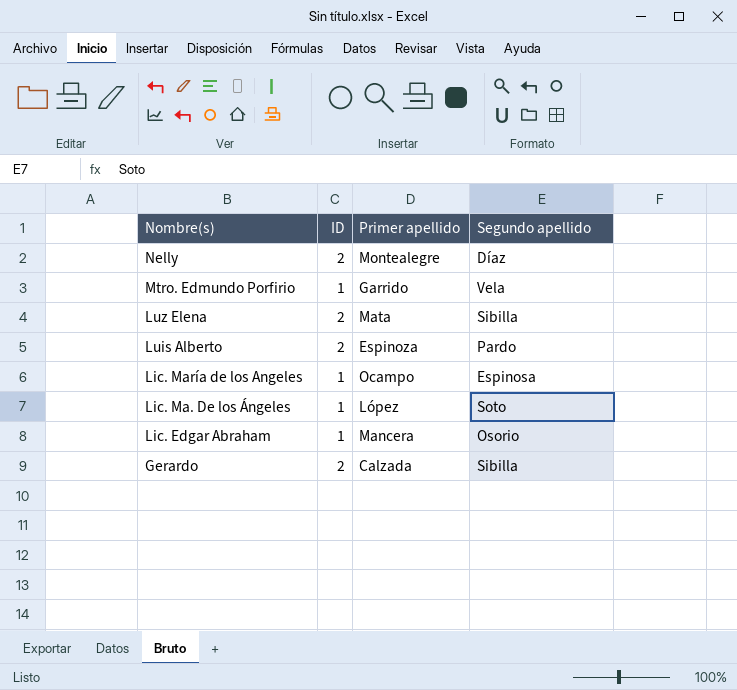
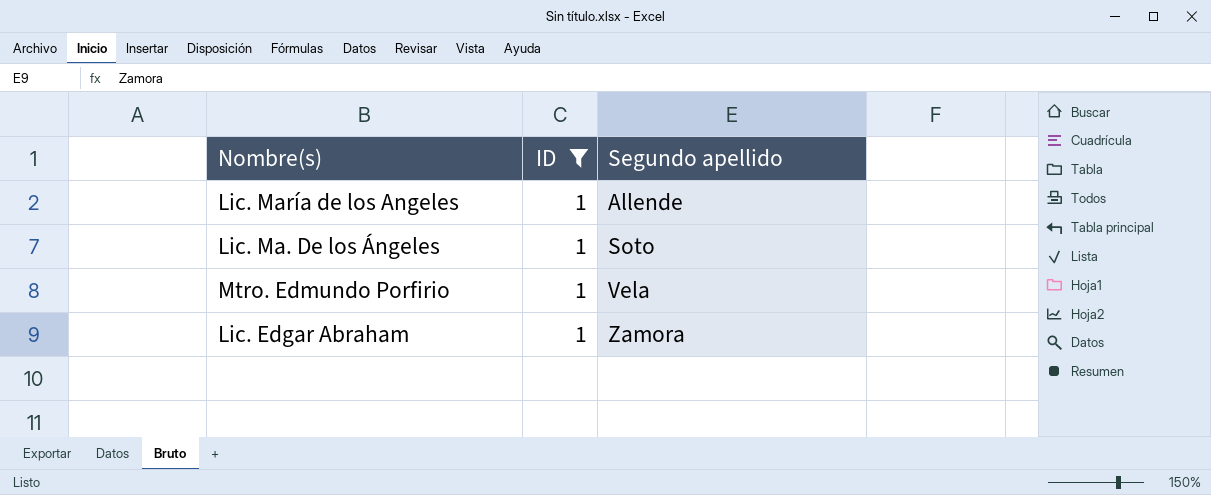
filter: none -> ID = 1
row order: Nombre(s) descending -> Segundo apellido ascending
column Primer apellido | position: 3 -> none
Lic. María de los Angeles | Segundo apellido: Espinosa -> Allende
Lic. Edgar Abraham | Segundo apellido: Osorio -> Zamora

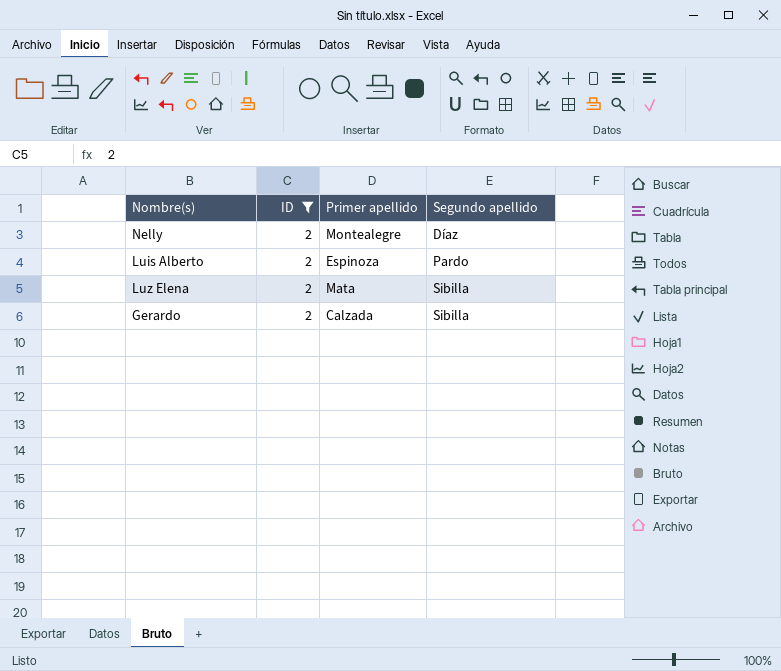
filter: ID = 1 -> ID = 2
column Primer apellido | position: none -> 3

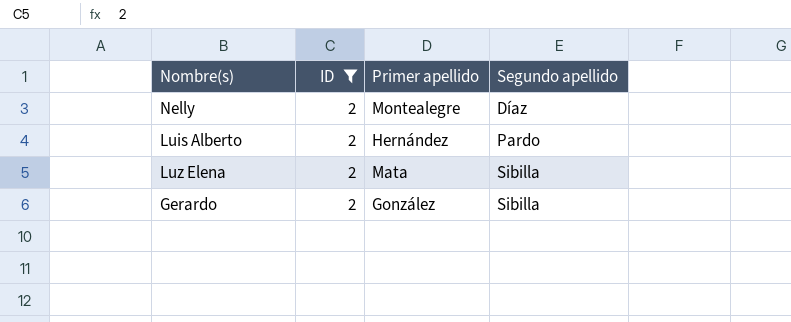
Luis Alberto | Primer apellido: Espinoza -> Hernández
Gerardo | Primer apellido: Calzada -> González

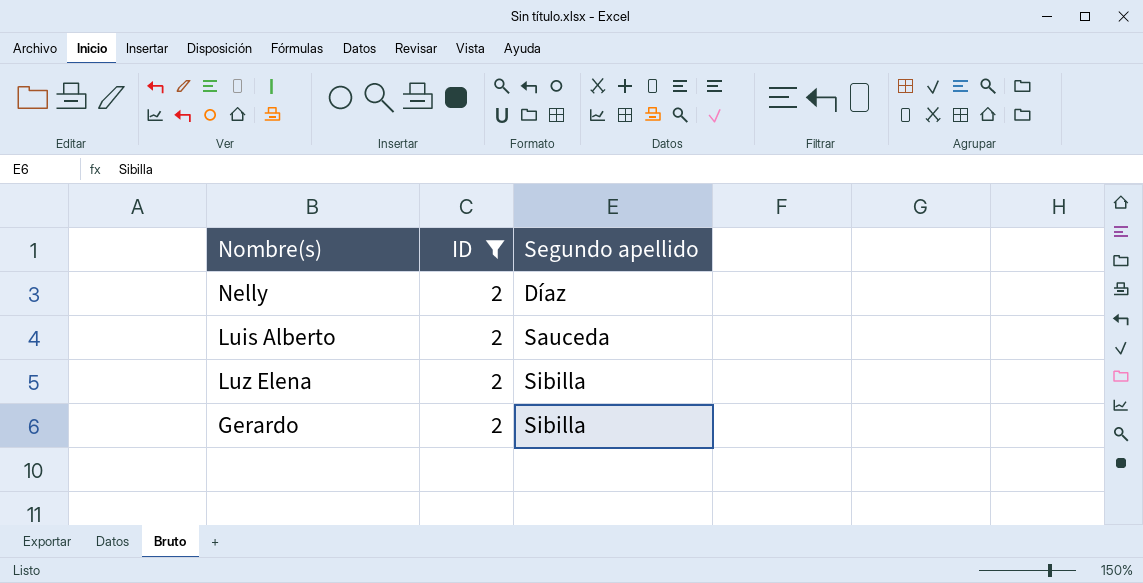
column Primer apellido | position: 3 -> none
Luis Alberto | Segundo apellido: Pardo -> Sauceda

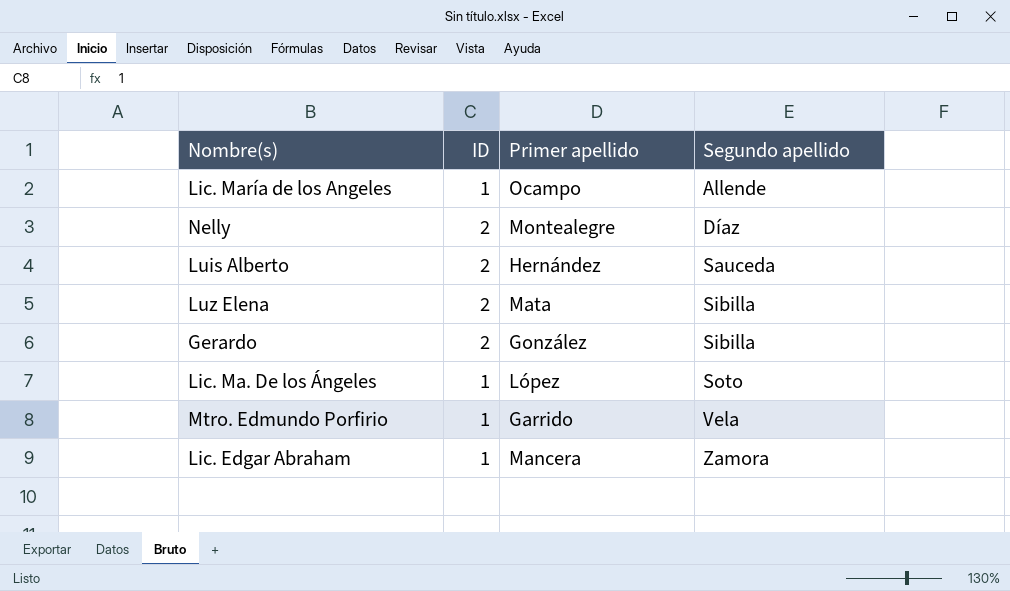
filter: ID = 2 -> none
column Primer apellido | position: none -> 3

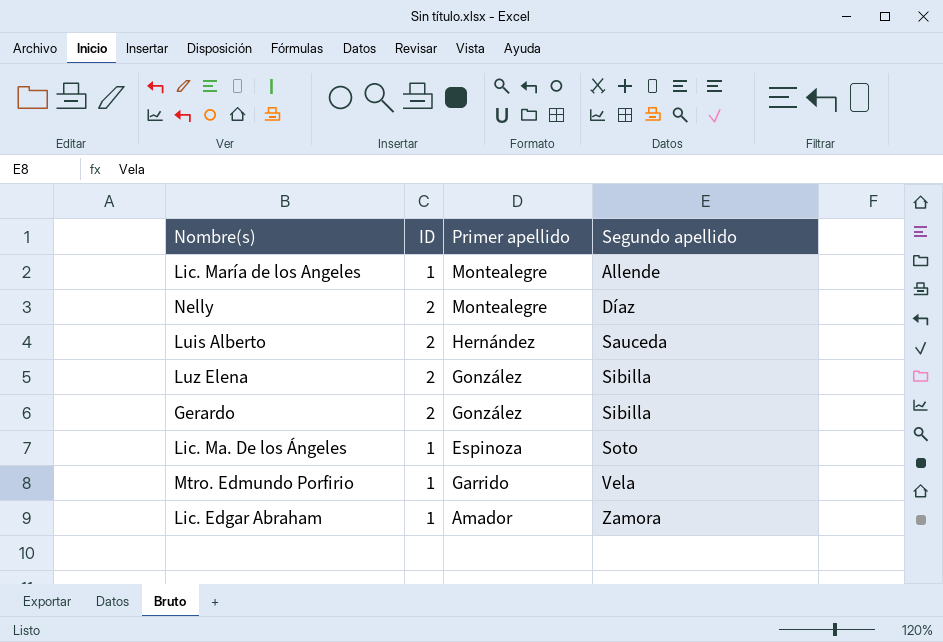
Lic. María de los Angeles | Primer apellido: Ocampo -> Montealegre
Luz Elena | Primer apellido: Mata -> González
Lic. Ma. De los Ángeles | Primer apellido: López -> Espinoza
Lic. Edgar Abraham | Primer apellido: Mancera -> Amador

